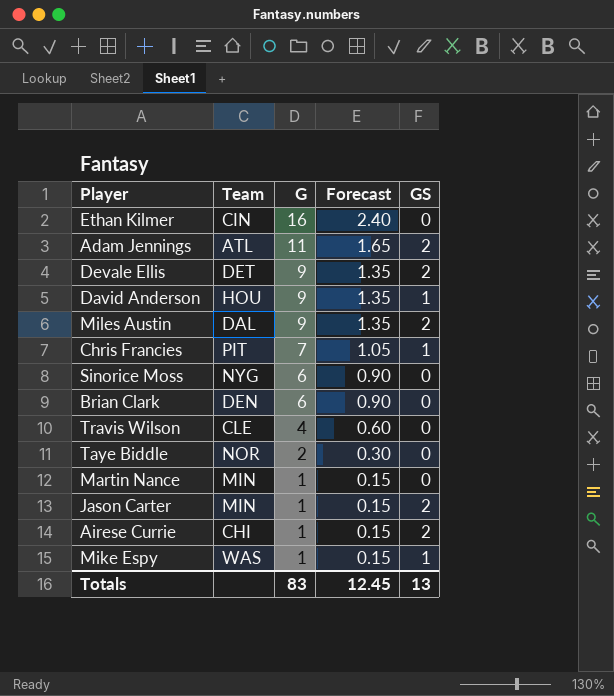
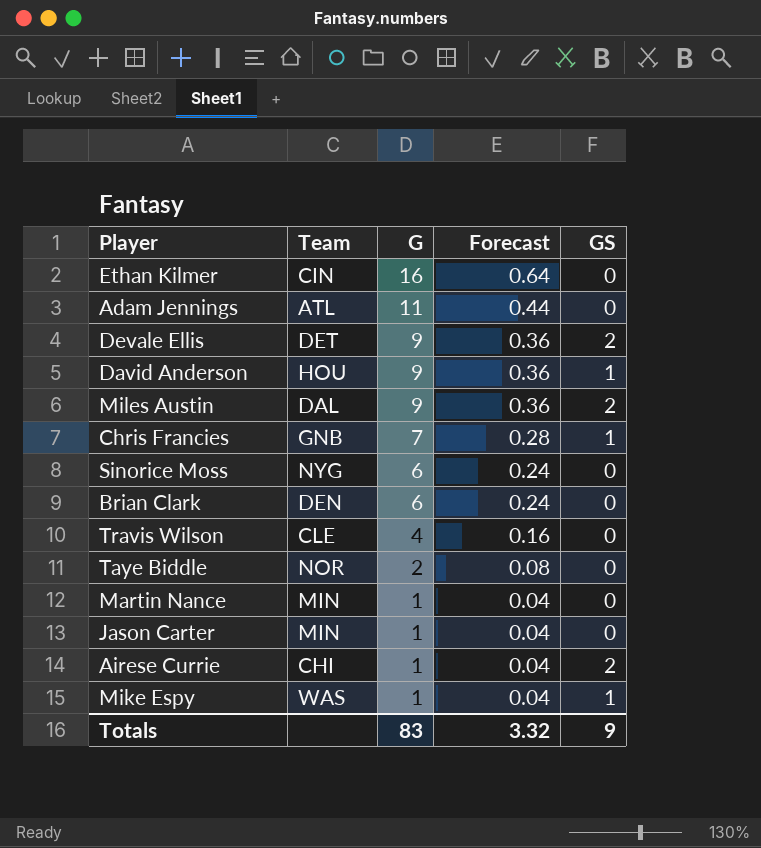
column Forecast | formula: [G] * 0.15 -> [G] * 0.04
Adam Jennings | GS: 2 -> 0
Chris Francies | Team: PIT -> GNB
Jason Carter | GS: 2 -> 0
Totals | Forecast: 12.45 -> 3.32
Totals | GS: 13 -> 9

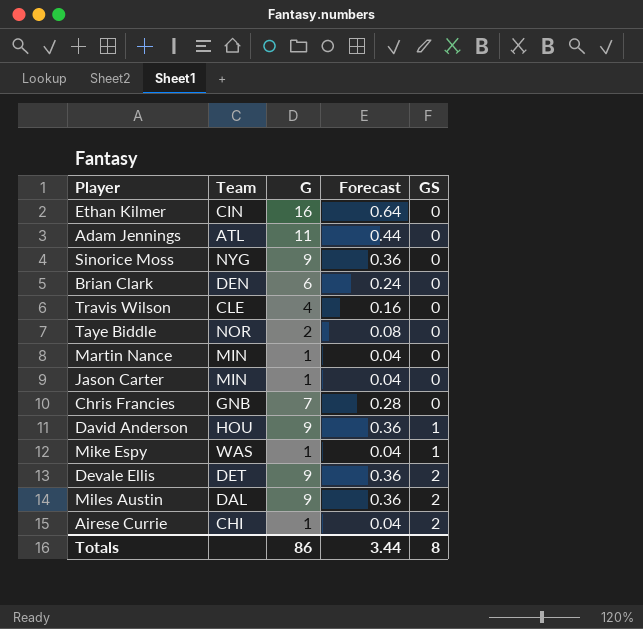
row order: G descending -> GS ascending
Sinorice Moss | G: 6 -> 9
Sinorice Moss | Forecast: 0.24 -> 0.36
Chris Francies | GS: 1 -> 0
Totals | G: 83 -> 86
Totals | Forecast: 3.32 -> 3.44
Totals | GS: 9 -> 8

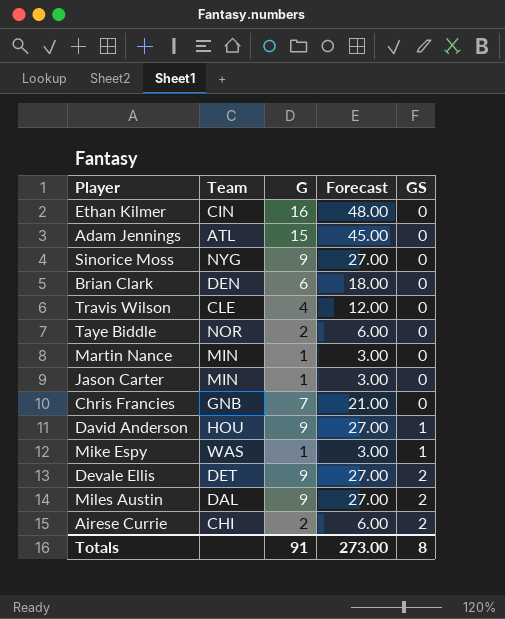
column Forecast | formula: [G] * 0.04 -> [G] * 3
Adam Jennings | G: 11 -> 15
Airese Currie | G: 1 -> 2
Totals | G: 86 -> 91
Totals | Forecast: 3.44 -> 273.00

